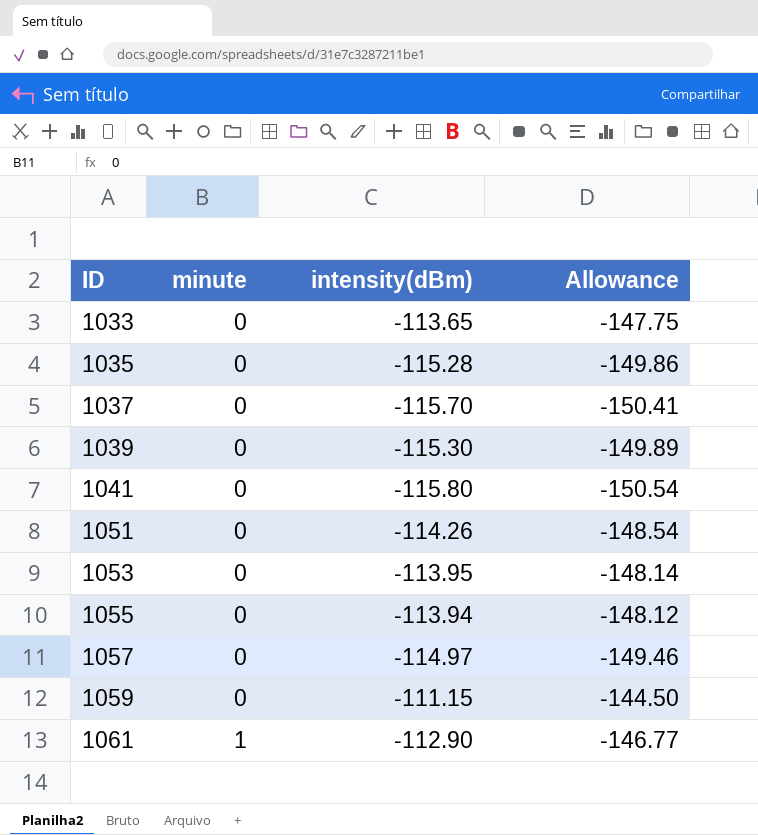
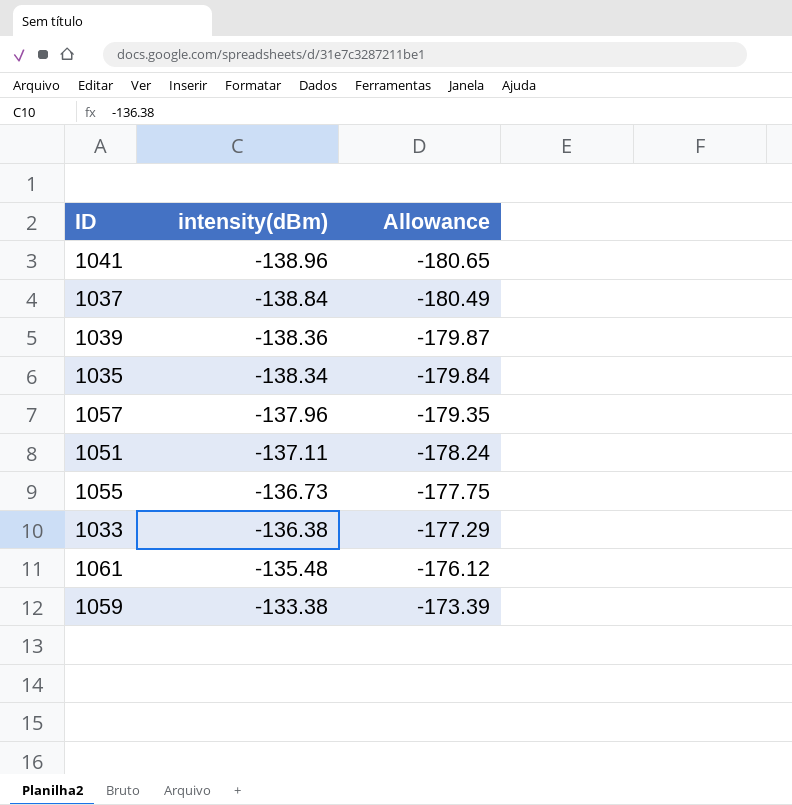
row order: ID ascending -> intensity(dBm) ascending
column minute | position: 2 -> none
row 1053: 0 | -113.95 | -148.14 -> none
1041 | intensity(dBm): -115.80 -> -138.96
1041 | Allowance: -150.54 -> -180.65
1037 | intensity(dBm): -115.70 -> -138.84
1037 | Allowance: -150.41 -> -180.49
1039 | intensity(dBm): -115.30 -> -138.36
1039 | Allowance: -149.89 -> -179.87
1035 | intensity(dBm): -115.28 -> -138.34
1035 | Allowance: -149.86 -> -179.84
1057 | intensity(dBm): -114.97 -> -137.96
1057 | Allowance: -149.46 -> -179.35
1051 | intensity(dBm): -114.26 -> -137.11
1051 | Allowance: -148.54 -> -178.24
1055 | intensity(dBm): -113.94 -> -136.73
1055 | Allowance: -148.12 -> -177.75
1033 | intensity(dBm): -113.65 -> -136.38
1033 | Allowance: -147.75 -> -177.29
1061 | intensity(dBm): -112.90 -> -135.48
1061 | Allowance: -146.77 -> -176.12
1059 | intensity(dBm): -111.15 -> -133.38
1059 | Allowance: -144.50 -> -173.39

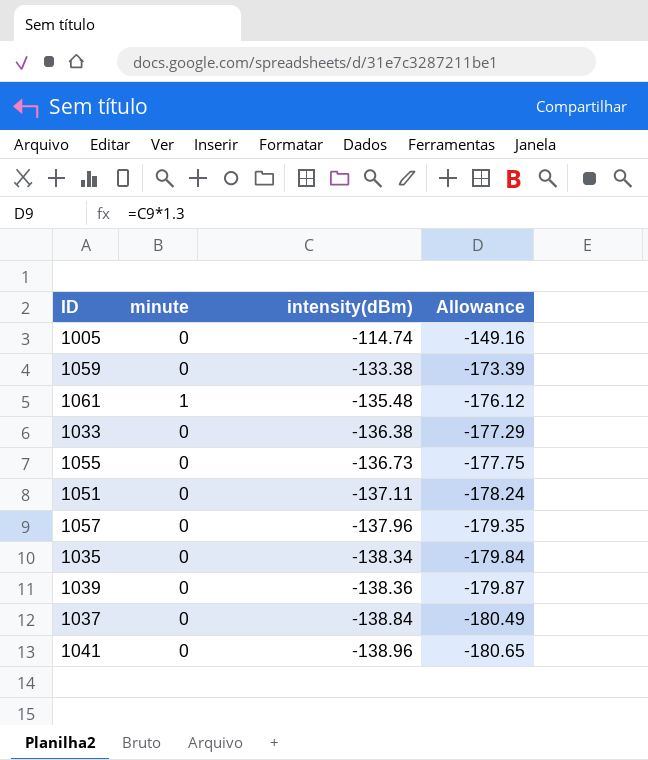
row order: intensity(dBm) ascending -> intensity(dBm) descending
column minute | position: none -> 2
row 1005: none -> 0 | -114.74 | -149.16

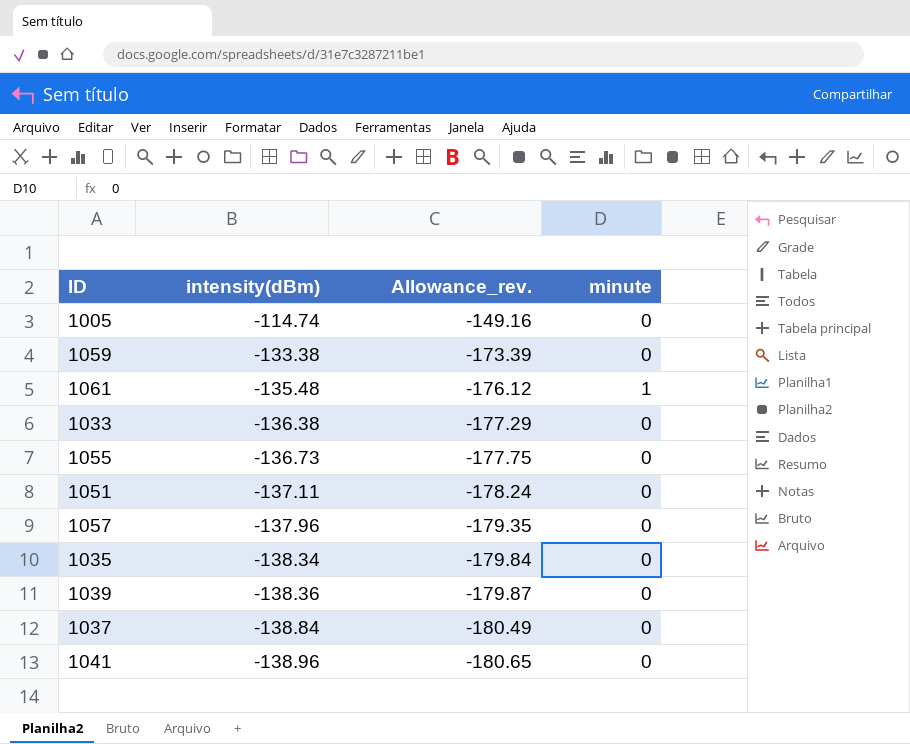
column name: Allowance -> Allowance_rev.
column minute | position: 2 -> 4

